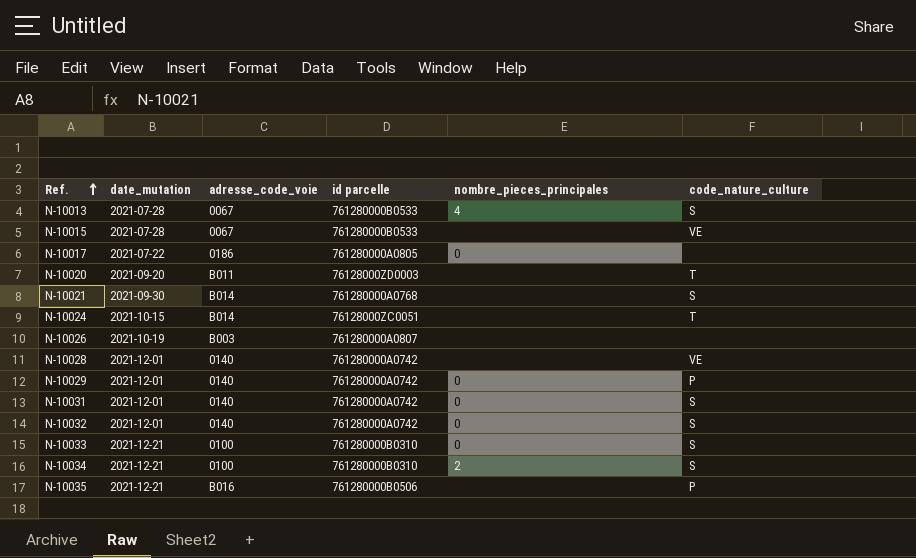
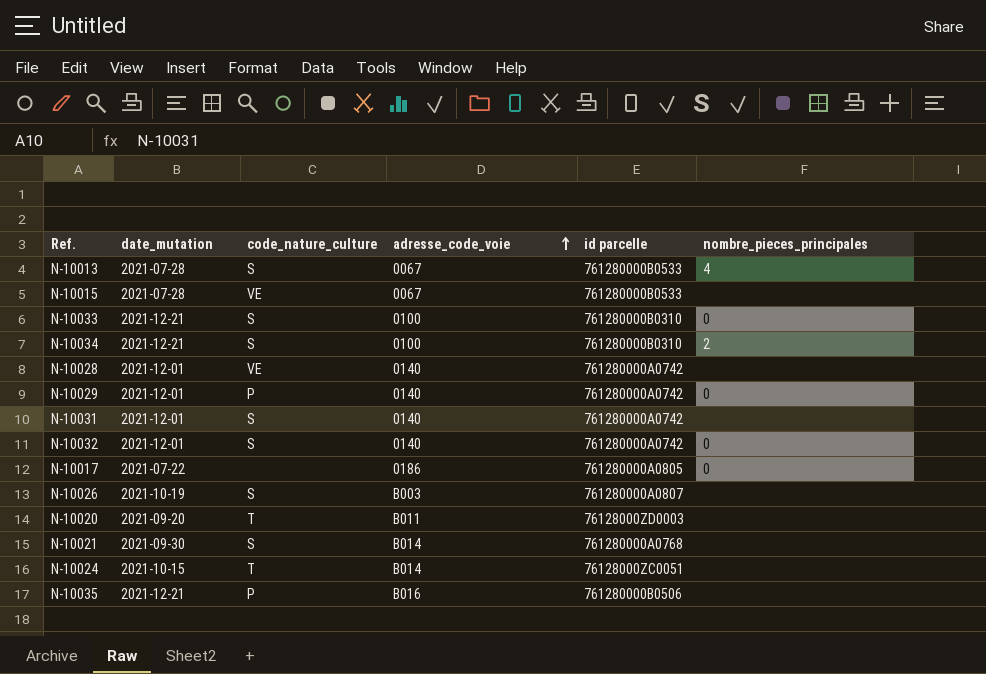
row order: Ref. ascending -> adresse_code_voie ascending
column code_nature_culture | position: 6 -> 3
N-10031 | nombre_pieces_principales: 0 -> none
N-10026 | code_nature_culture: none -> S

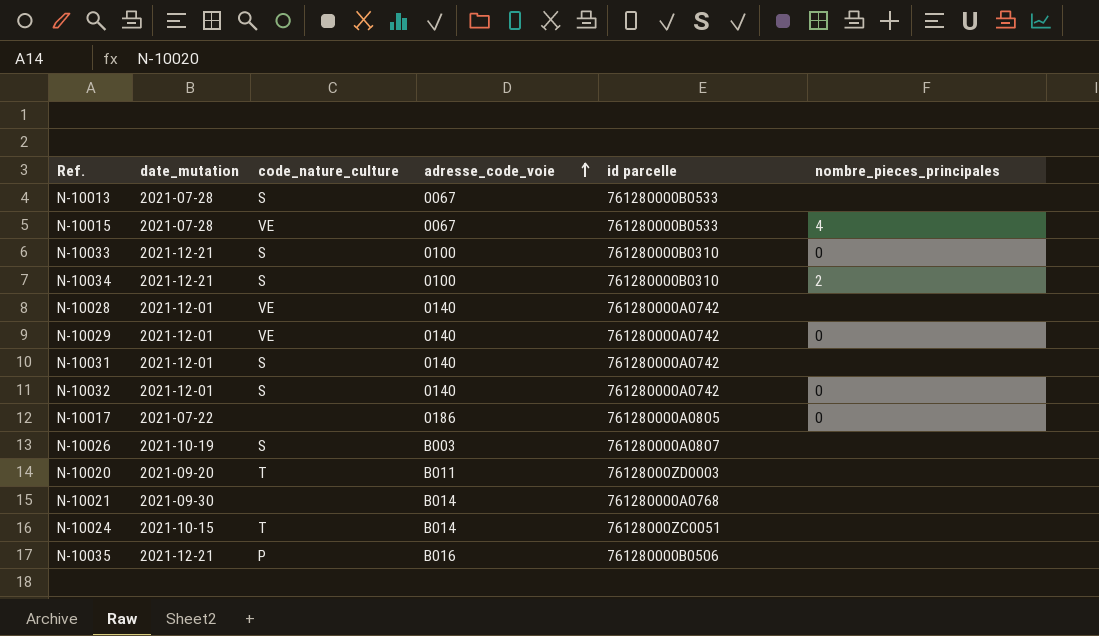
N-10013 | nombre_pieces_principales: 4 -> none
N-10015 | nombre_pieces_principales: none -> 4
N-10029 | code_nature_culture: P -> VE
N-10021 | code_nature_culture: S -> none

